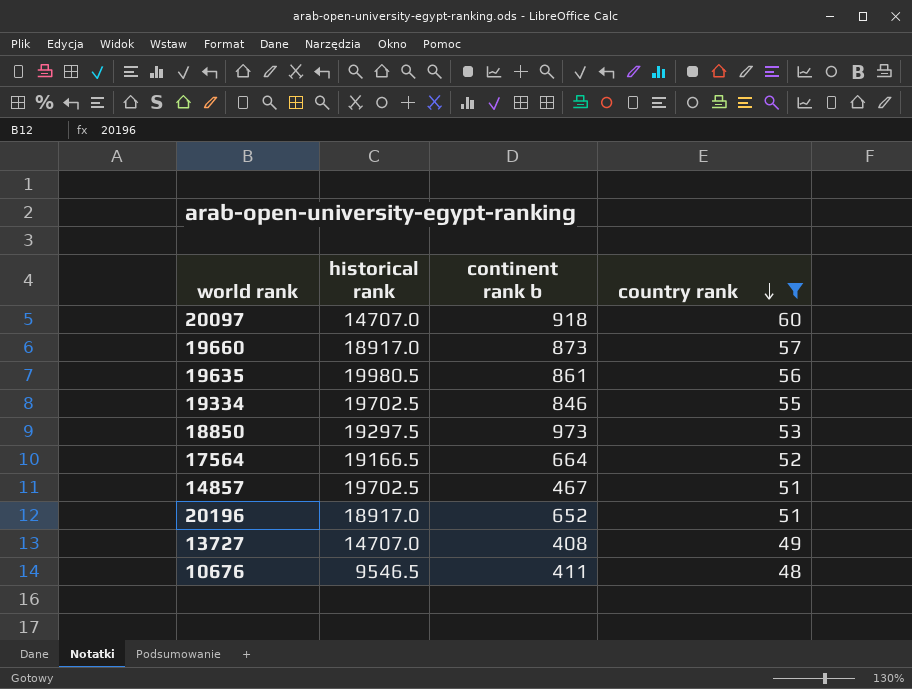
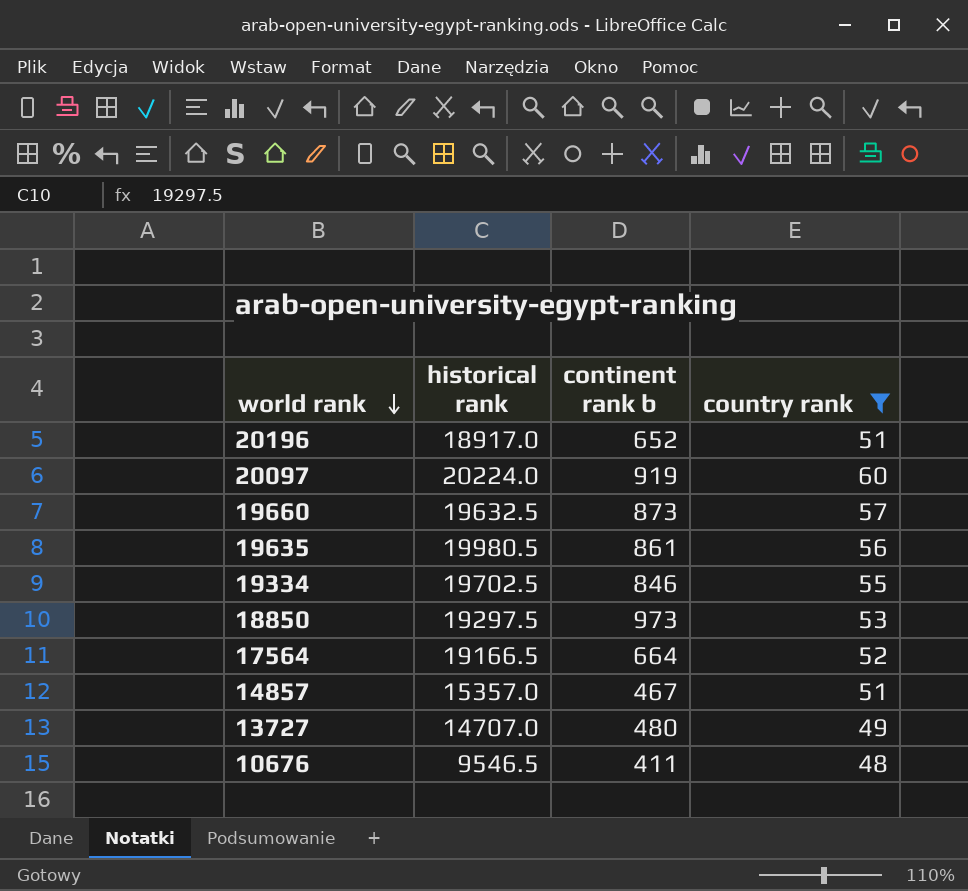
row order: country rank descending -> world rank descending
20097 | historical rank: 14707.0 -> 20224.0
20097 | continent rank b: 918 -> 919
19660 | historical rank: 18917.0 -> 19632.5
14857 | historical rank: 19702.5 -> 15357.0
13727 | continent rank b: 408 -> 480

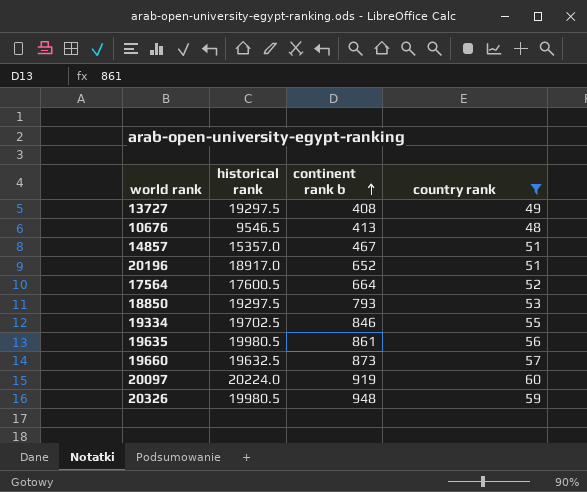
row order: world rank descending -> continent rank b ascending
13727 | historical rank: 14707.0 -> 19297.5
13727 | continent rank b: 480 -> 408
10676 | continent rank b: 411 -> 413
17564 | historical rank: 19166.5 -> 17600.5
18850 | continent rank b: 973 -> 793
row 20326: none -> 19980.5 | 948 | 59

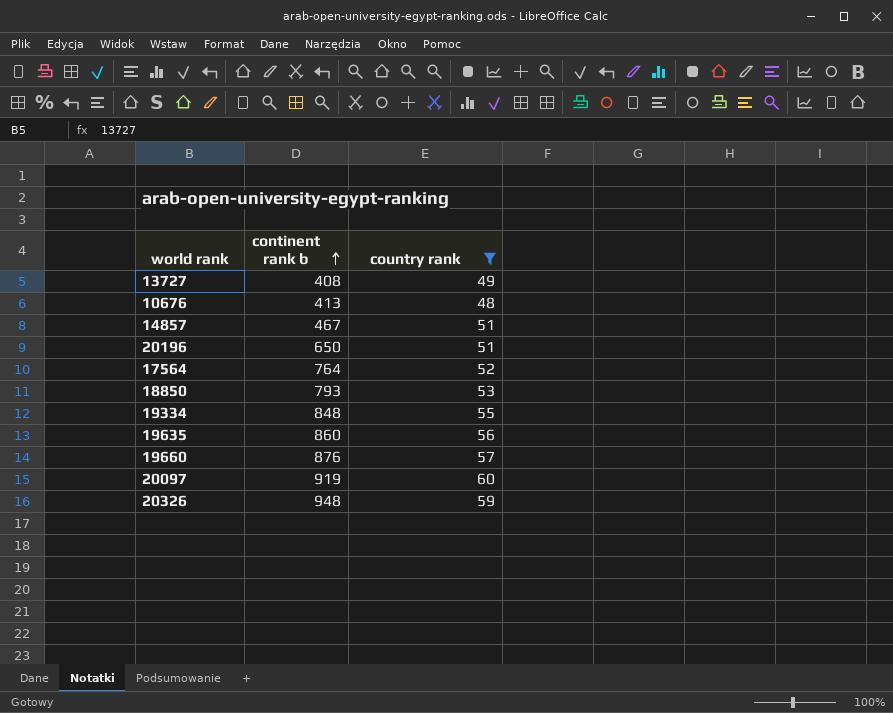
column historical rank | position: 2 -> none
20196 | continent rank b: 652 -> 650
17564 | continent rank b: 664 -> 764
19334 | continent rank b: 846 -> 848
19635 | continent rank b: 861 -> 860
19660 | continent rank b: 873 -> 876

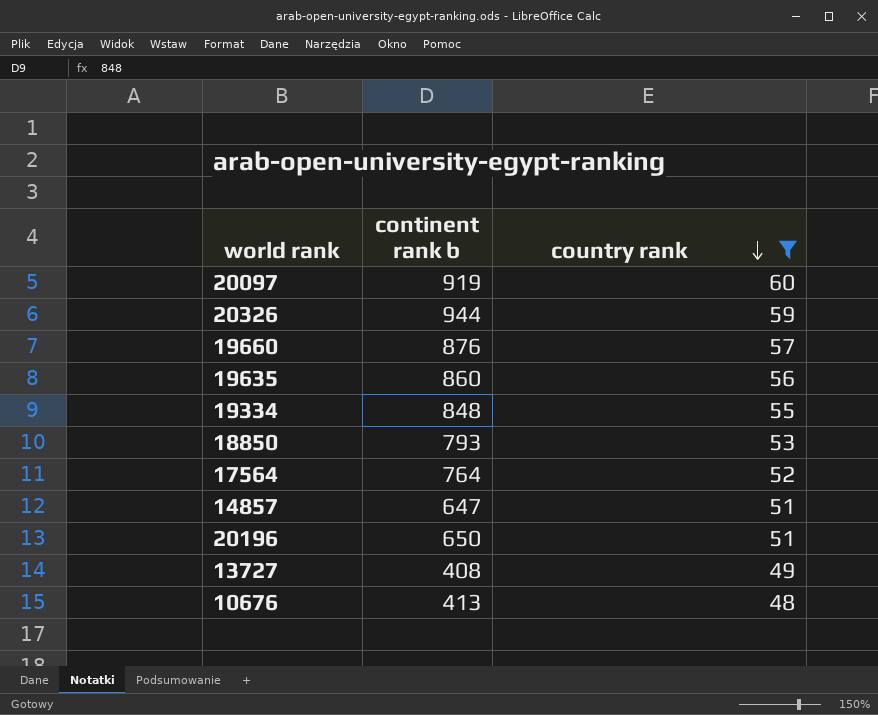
row order: continent rank b ascending -> country rank descending
20326 | continent rank b: 948 -> 944
14857 | continent rank b: 467 -> 647

